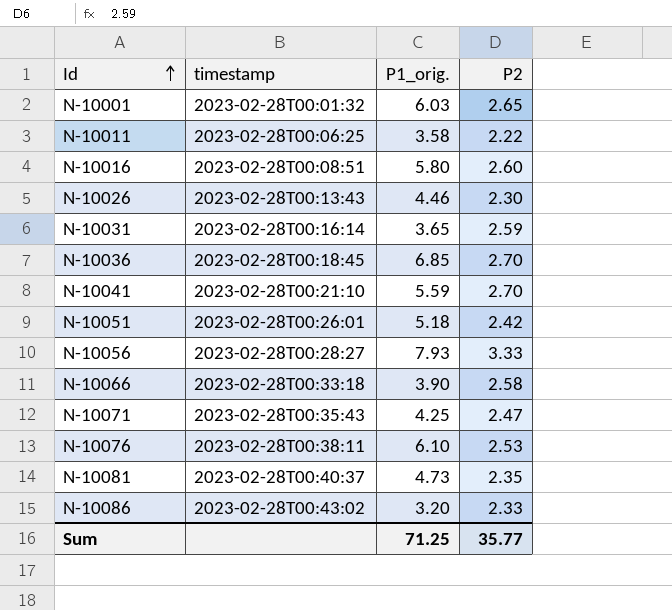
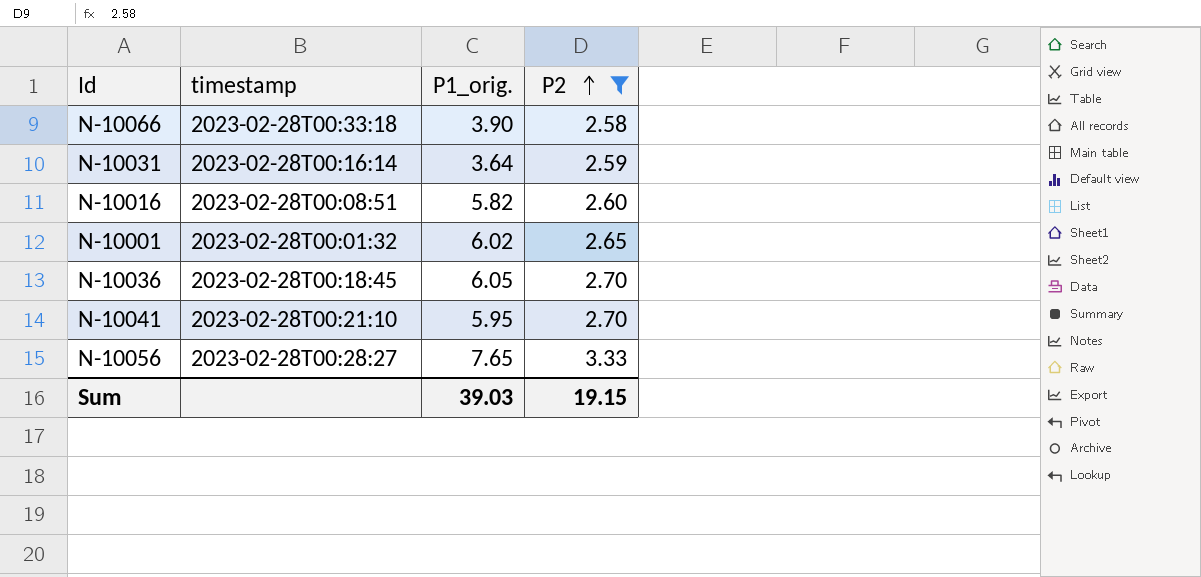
filter: none -> P2 >= 2.58
row order: Id ascending -> P2 ascending
N-10031 | P1_orig.: 3.65 -> 3.64
N-10016 | P1_orig.: 5.80 -> 5.82
N-10001 | P1_orig.: 6.03 -> 6.02
N-10036 | P1_orig.: 6.85 -> 6.05
N-10041 | P1_orig.: 5.59 -> 5.95
N-10056 | P1_orig.: 7.93 -> 7.65
Sum | P1_orig.: 71.25 -> 39.03
Sum | P2: 35.77 -> 19.15

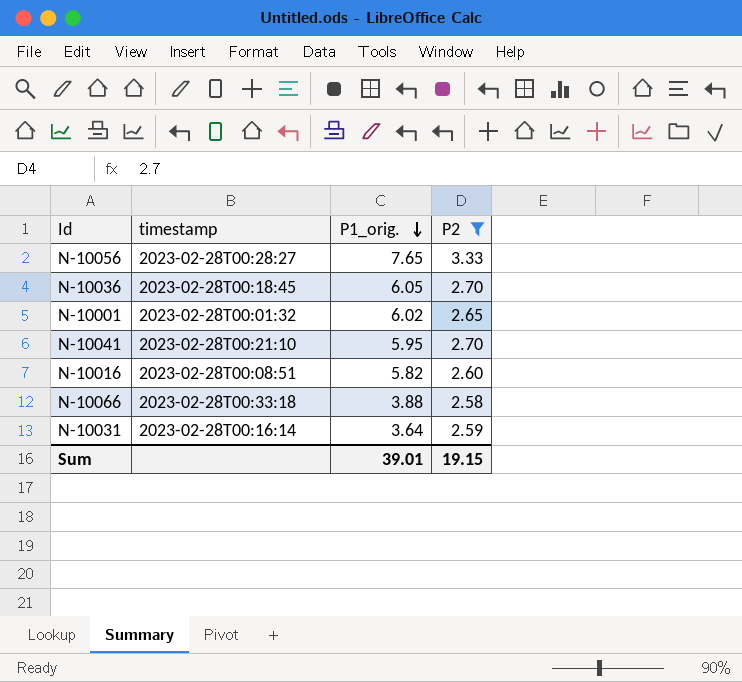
row order: P2 ascending -> P1_orig. descending
N-10066 | P1_orig.: 3.90 -> 3.88
Sum | P1_orig.: 39.03 -> 39.01

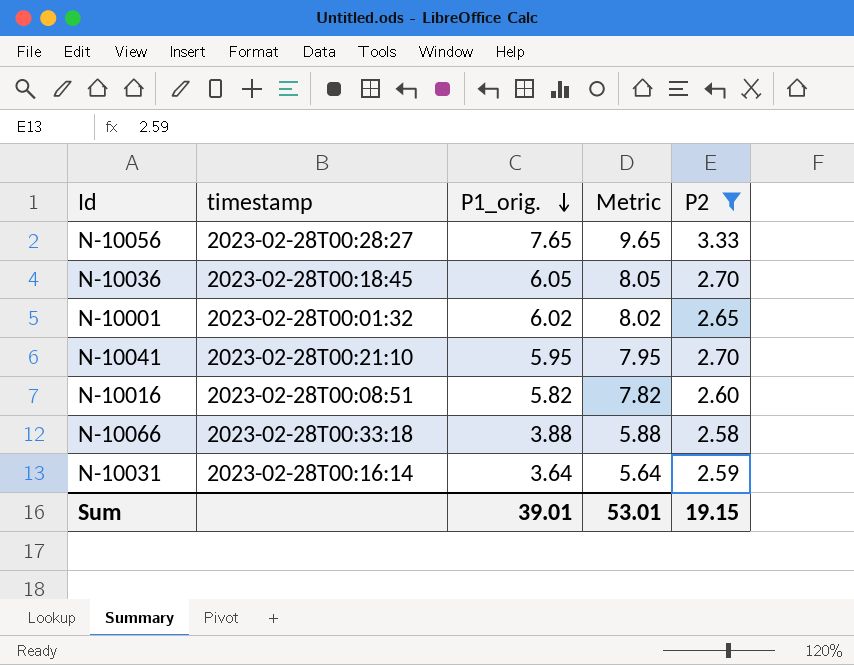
column Metric | formula: none -> [P1_orig.] + 2

